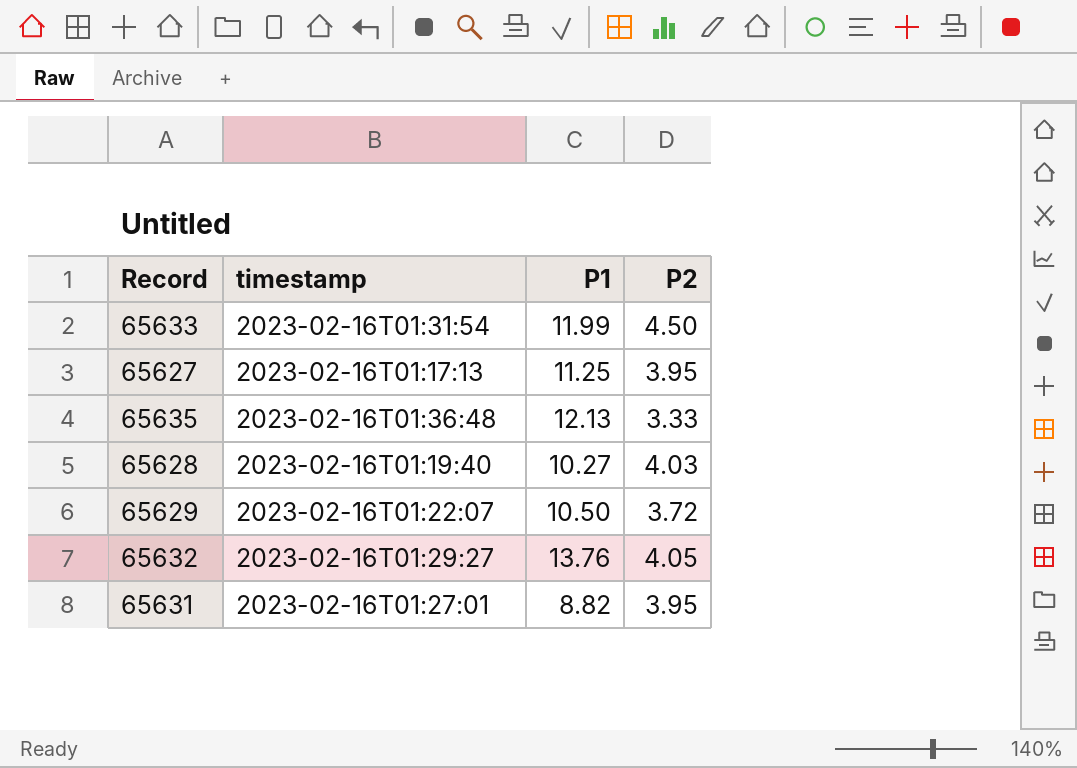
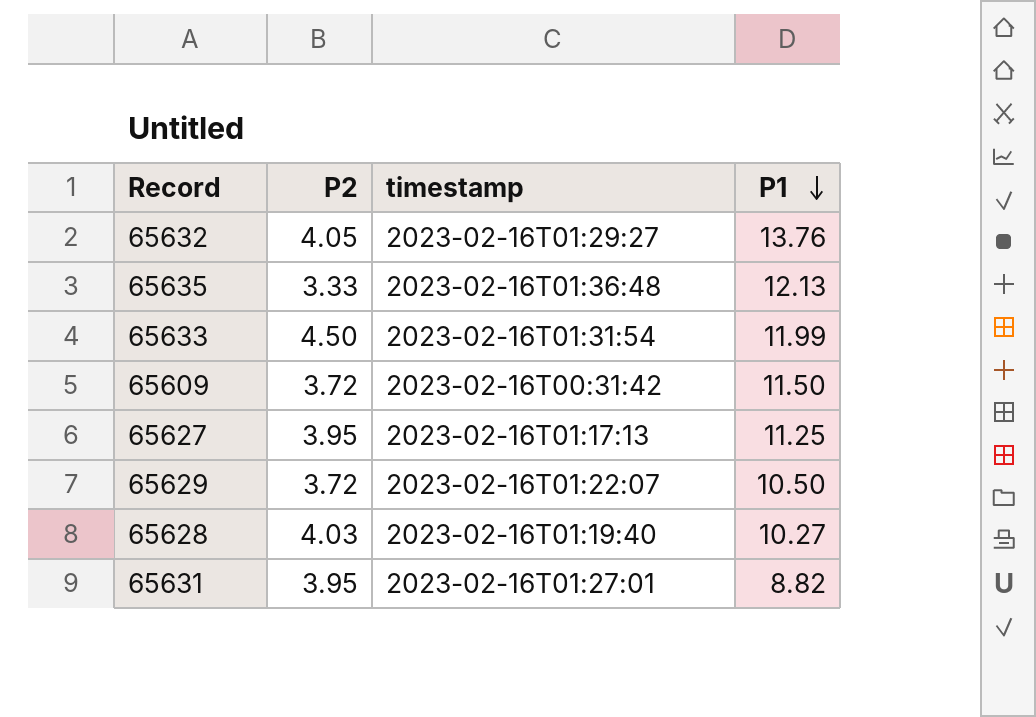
row order: none -> P1 descending
column P2 | position: 4 -> 2
row 65609: none -> 3.72 | 2023-02-16T00:31:42 | 11.50

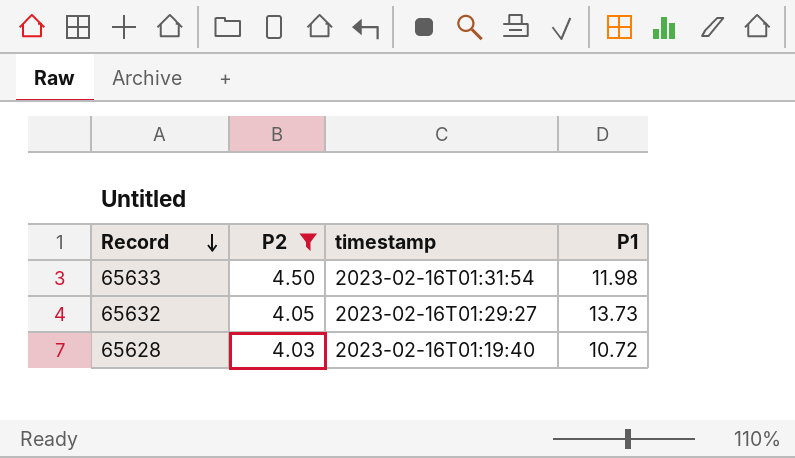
filter: none -> P2 >= 4.03
row order: P1 descending -> Record descending
65633 | P1: 11.99 -> 11.98
65632 | P1: 13.76 -> 13.73
65628 | P1: 10.27 -> 10.72

